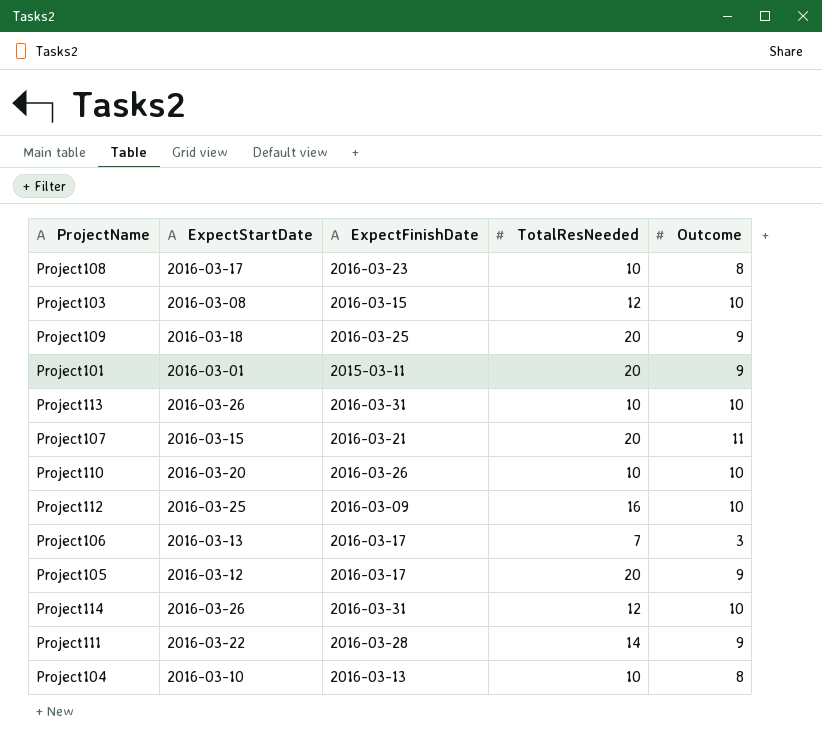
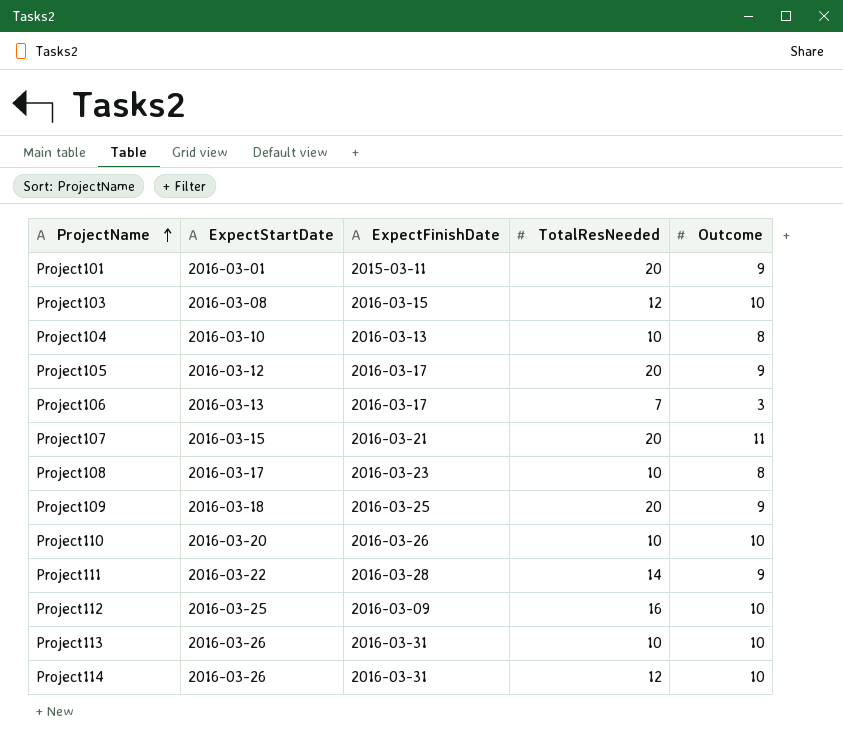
row order: none -> ProjectName ascending

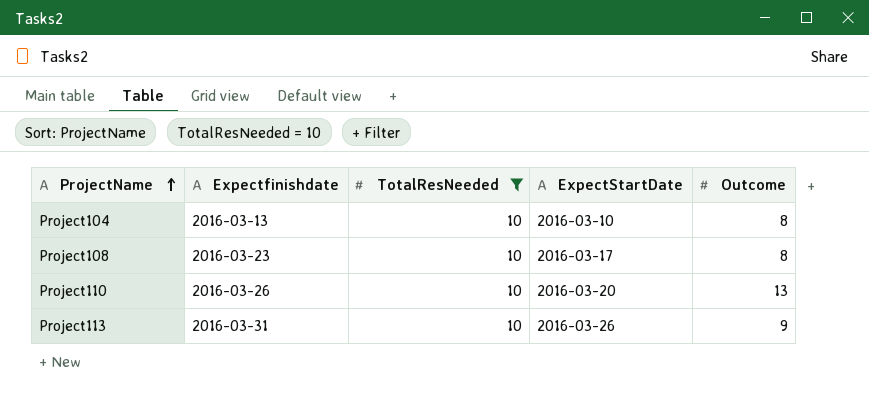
filter: none -> TotalResNeeded = 10
column name: ExpectFinishDate -> Expectfinishdate
column ExpectStartDate | position: 2 -> 4
Project110 | Outcome: 10 -> 13
Project113 | Outcome: 10 -> 9

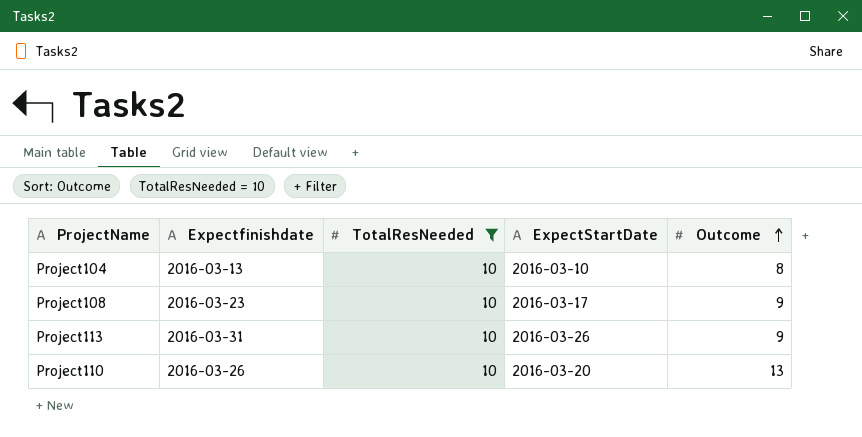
row order: ProjectName ascending -> Outcome ascending
Project108 | Outcome: 8 -> 9

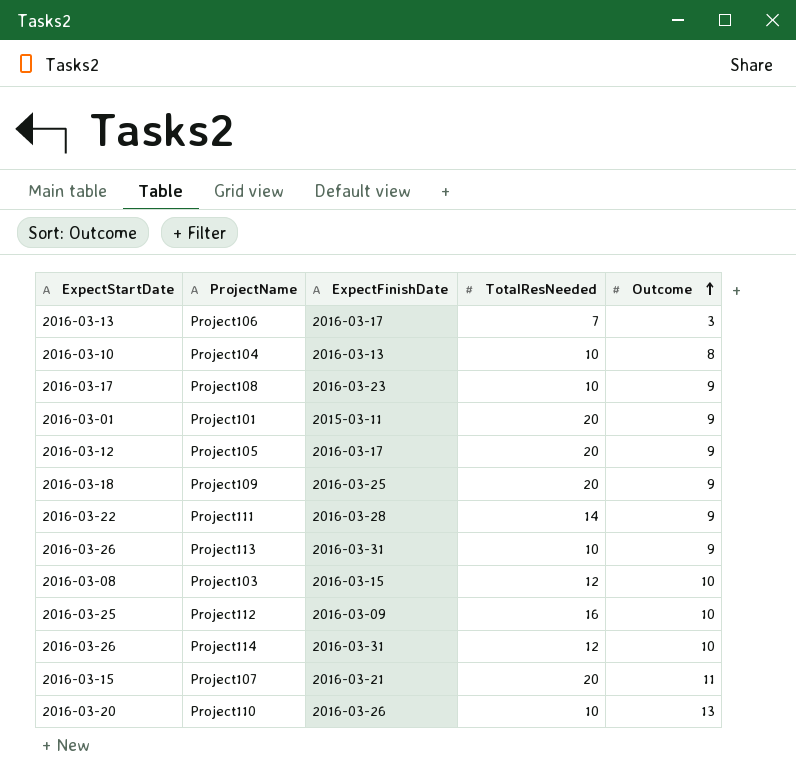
filter: TotalResNeeded = 10 -> none
column ExpectStartDate | position: 4 -> 1
column name: Expectfinishdate -> ExpectFinishDate

